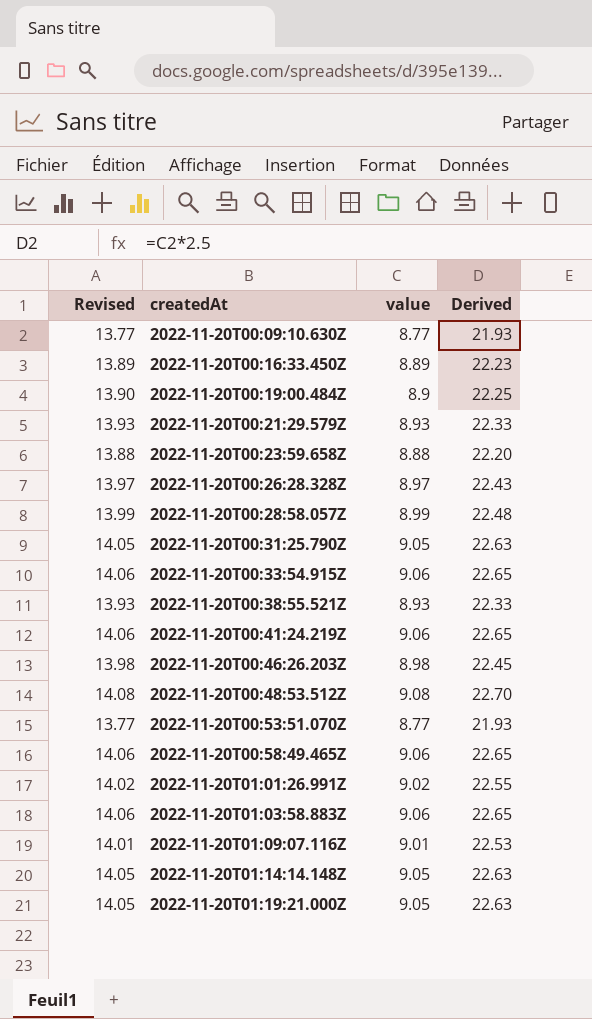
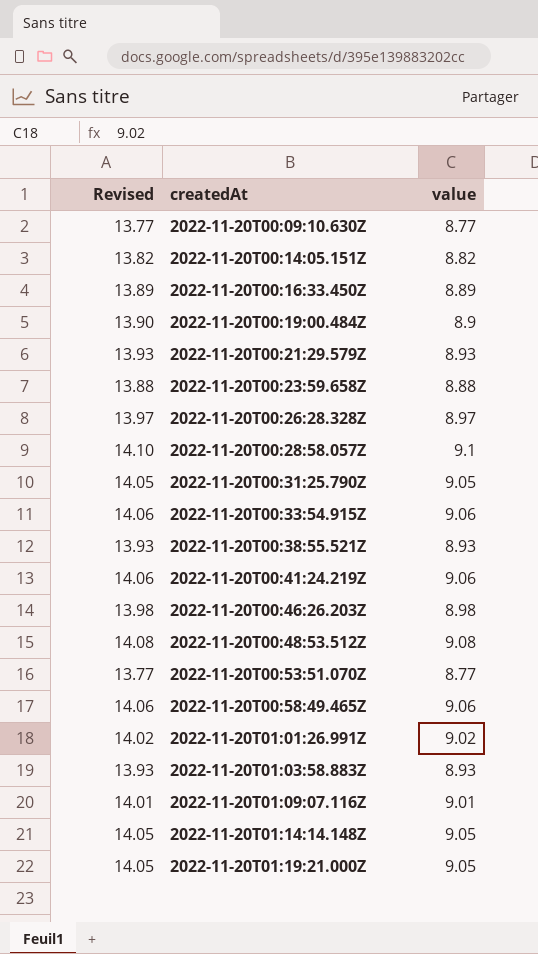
column Derived | formula: [value] * 2.5 -> none
row 2022-11-20T00:14:05.151Z: none -> 13.82 | 8.82
2022-11-20T00:28:58.057Z | Revised: 13.99 -> 14.10
2022-11-20T00:28:58.057Z | value: 8.99 -> 9.1
2022-11-20T01:03:58.883Z | Revised: 14.06 -> 13.93
2022-11-20T01:03:58.883Z | value: 9.06 -> 8.93

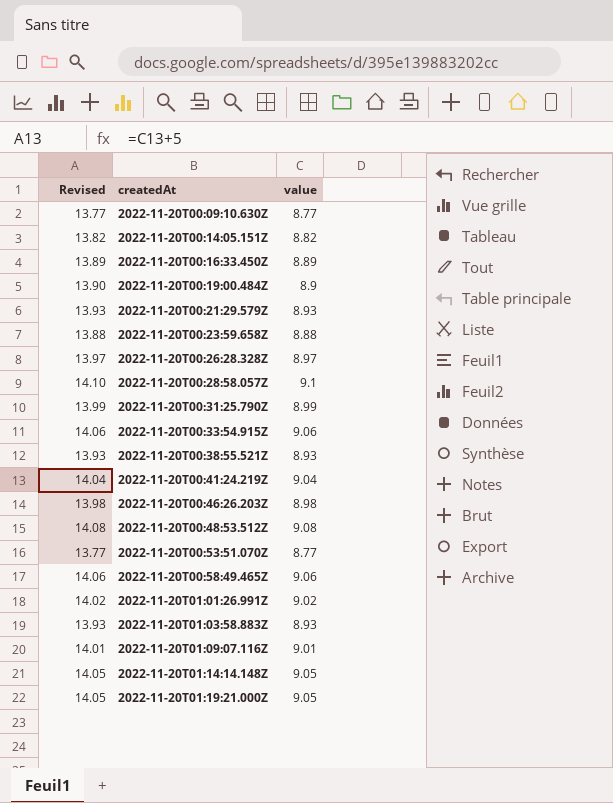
2022-11-20T00:31:25.790Z | Revised: 14.05 -> 13.99
2022-11-20T00:31:25.790Z | value: 9.05 -> 8.99
2022-11-20T00:41:24.219Z | Revised: 14.06 -> 14.04
2022-11-20T00:41:24.219Z | value: 9.06 -> 9.04

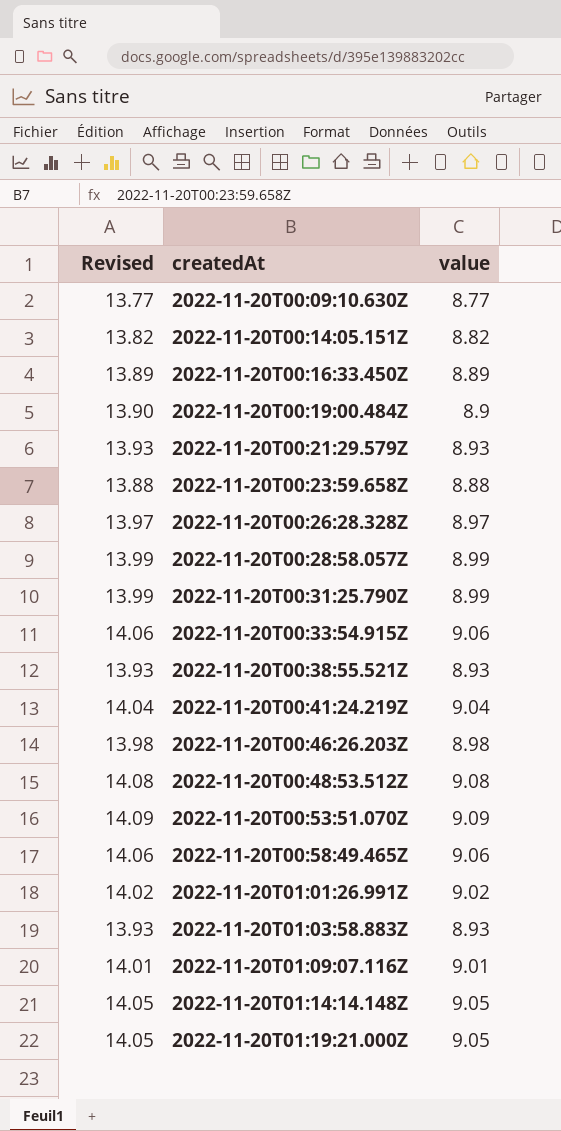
2022-11-20T00:28:58.057Z | Revised: 14.10 -> 13.99
2022-11-20T00:28:58.057Z | value: 9.1 -> 8.99
2022-11-20T00:53:51.070Z | Revised: 13.77 -> 14.09
2022-11-20T00:53:51.070Z | value: 8.77 -> 9.09

